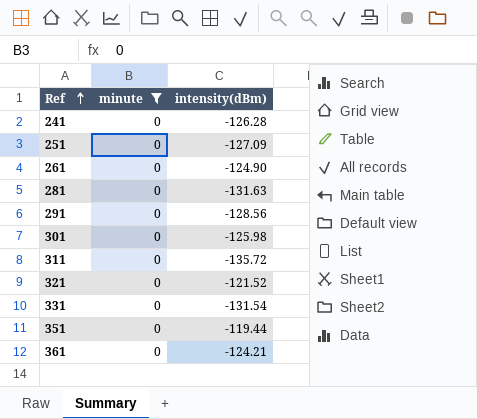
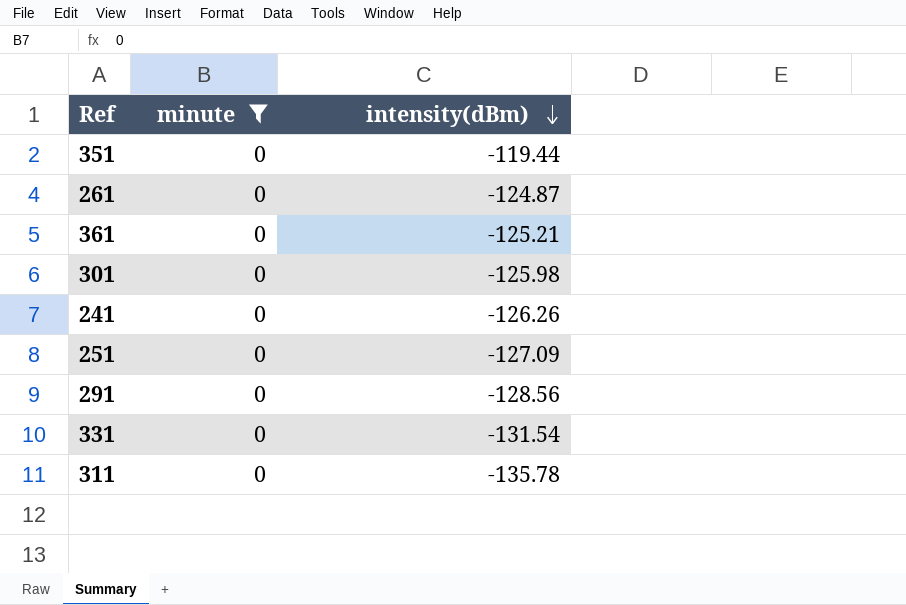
row order: Ref ascending -> intensity(dBm) descending
row 281: 0 | -131.63 -> none
row 321: 0 | -121.52 -> none
261 | intensity(dBm): -124.90 -> -124.87
361 | intensity(dBm): -124.21 -> -125.21
241 | intensity(dBm): -126.28 -> -126.26
311 | intensity(dBm): -135.72 -> -135.78

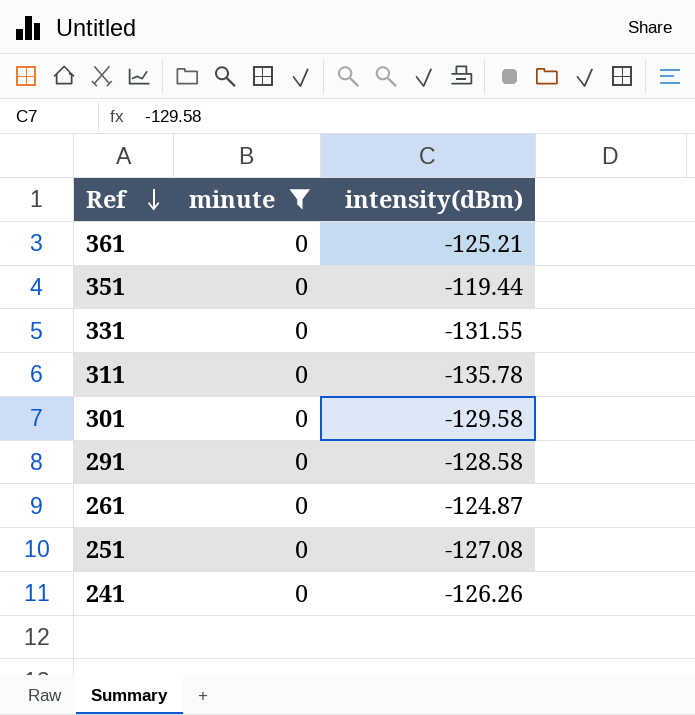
row order: intensity(dBm) descending -> Ref descending
331 | intensity(dBm): -131.54 -> -131.55
301 | intensity(dBm): -125.98 -> -129.58
291 | intensity(dBm): -128.56 -> -128.58
251 | intensity(dBm): -127.09 -> -127.08

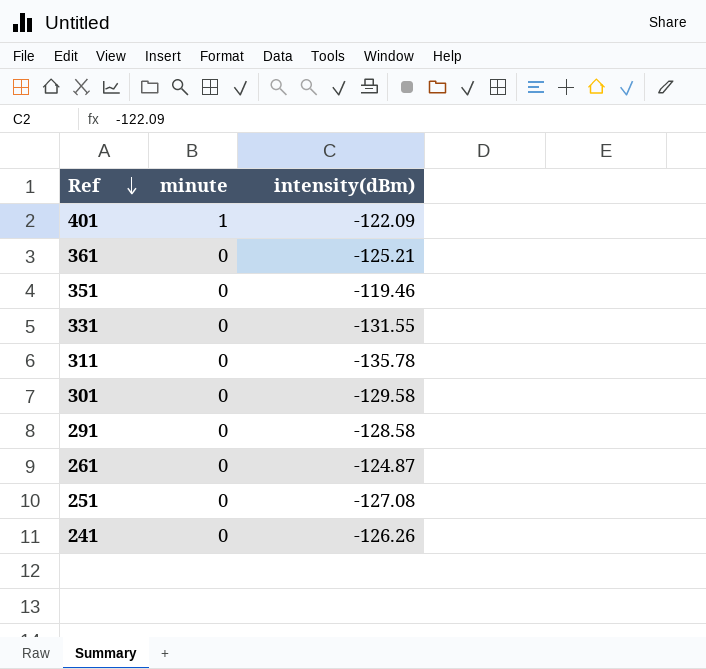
filter: minute = 0 -> none
351 | intensity(dBm): -119.44 -> -119.46

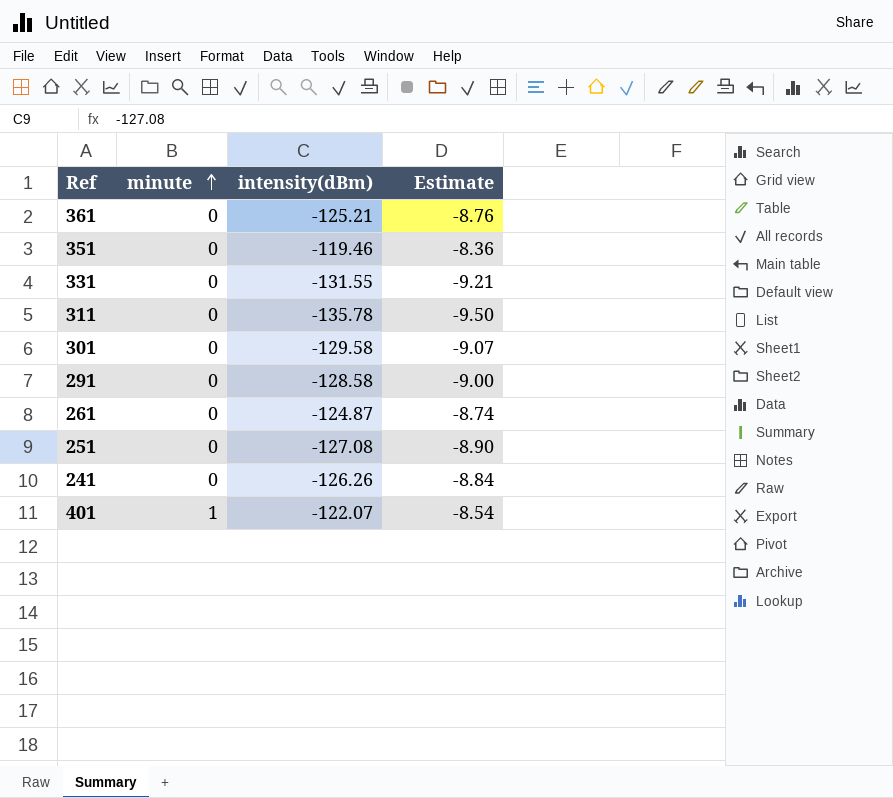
row order: Ref descending -> minute ascending
column Estimate | formula: none -> [intensity(dBm)] * 0.07
401 | intensity(dBm): -122.09 -> -122.07

